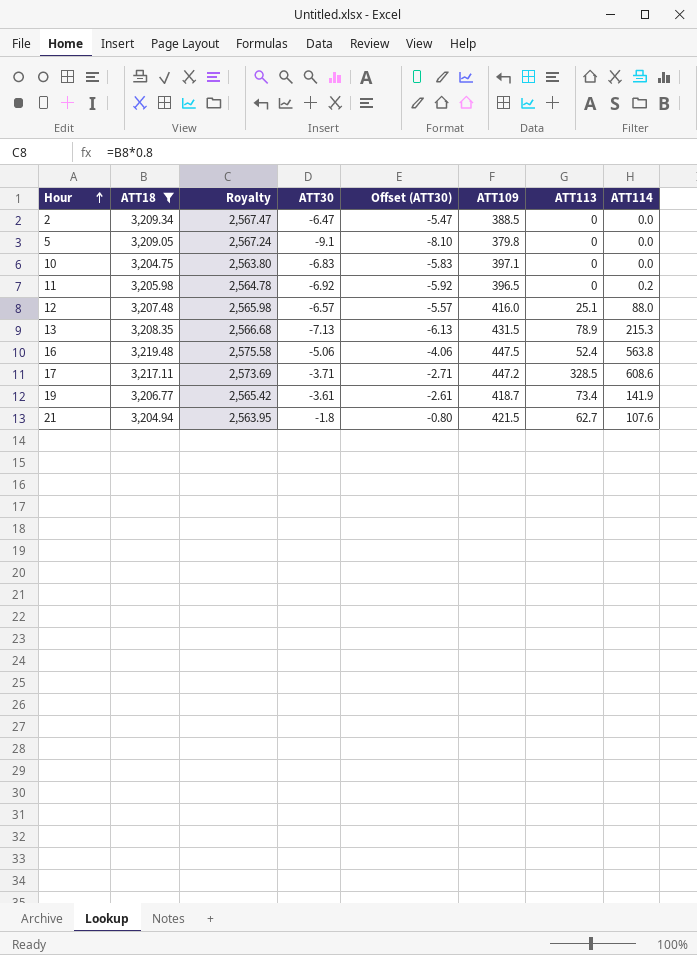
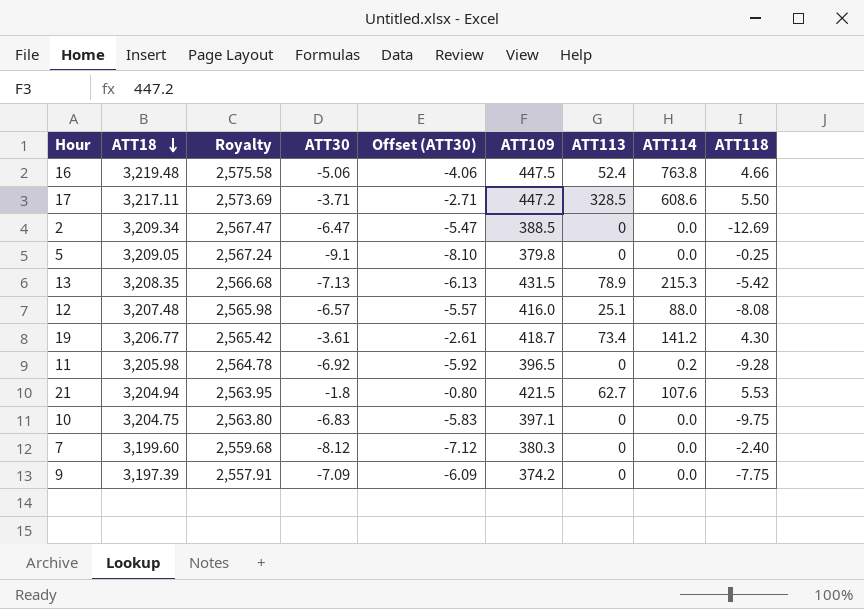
filter: ATT18 >= 3,204.75 -> none
row order: Hour ascending -> ATT18 descending
column ATT118 | position: none -> 9
16 | ATT114: 563.8 -> 763.8
19 | ATT114: 141.9 -> 141.2

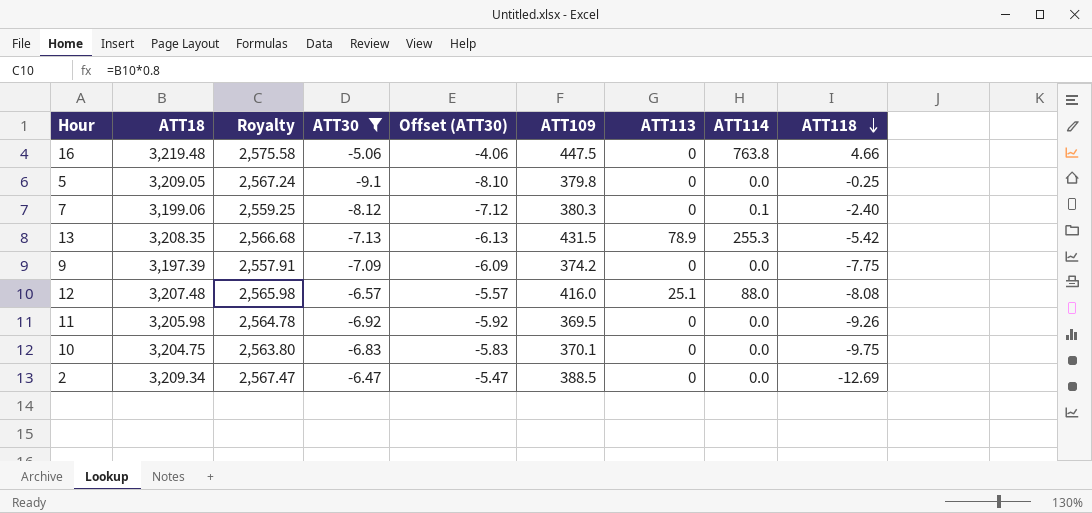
filter: none -> ATT30 <= -5.06
row order: ATT18 descending -> ATT118 descending
16 | ATT113: 52.4 -> 0
7 | ATT18: 3,199.60 -> 3,199.06
7 | Royalty: 2,559.68 -> 2,559.25
7 | ATT114: 0.0 -> 0.1
13 | ATT114: 215.3 -> 255.3
11 | ATT109: 396.5 -> 369.5
11 | ATT114: 0.2 -> 0.0
11 | ATT118: -9.28 -> -9.26
10 | ATT109: 397.1 -> 370.1

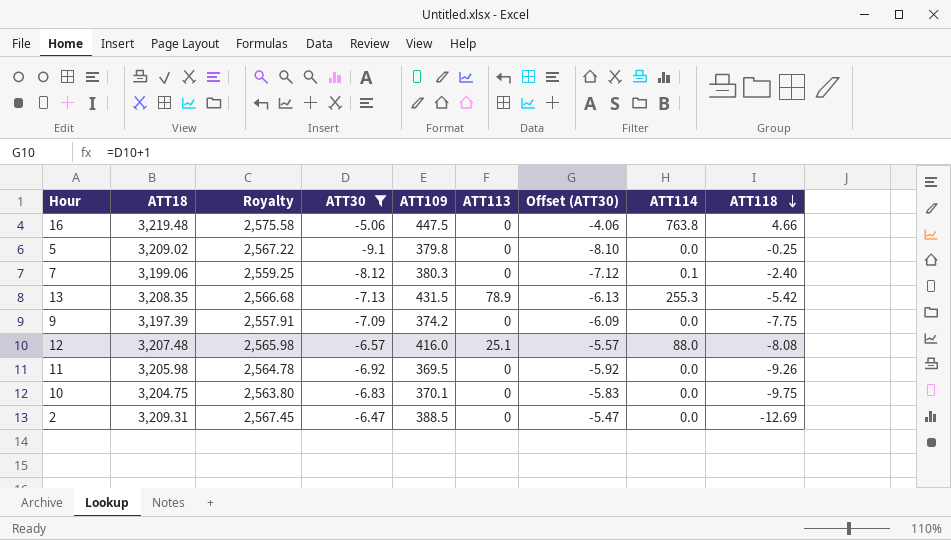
column Offset (ATT30) | position: 5 -> 7
5 | ATT18: 3,209.05 -> 3,209.02
5 | Royalty: 2,567.24 -> 2,567.22
2 | ATT18: 3,209.34 -> 3,209.31
2 | Royalty: 2,567.47 -> 2,567.45

